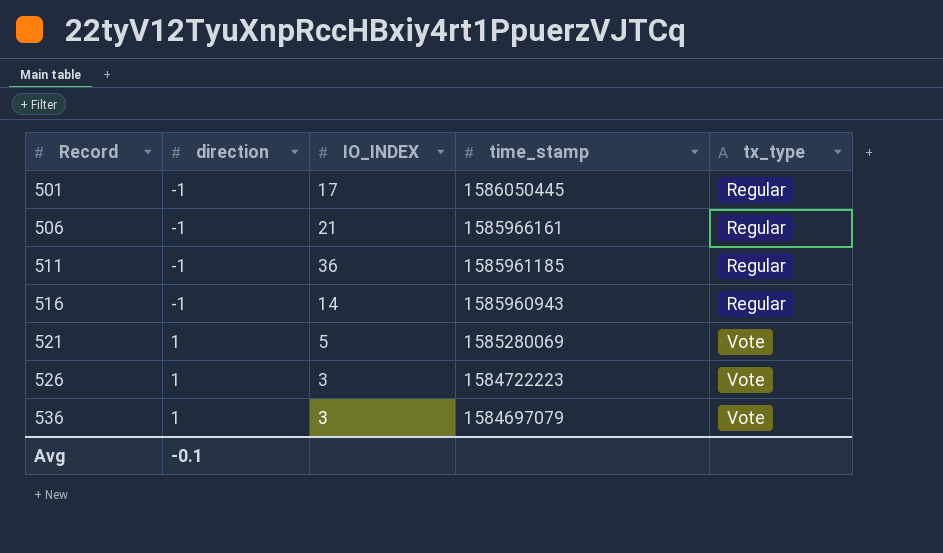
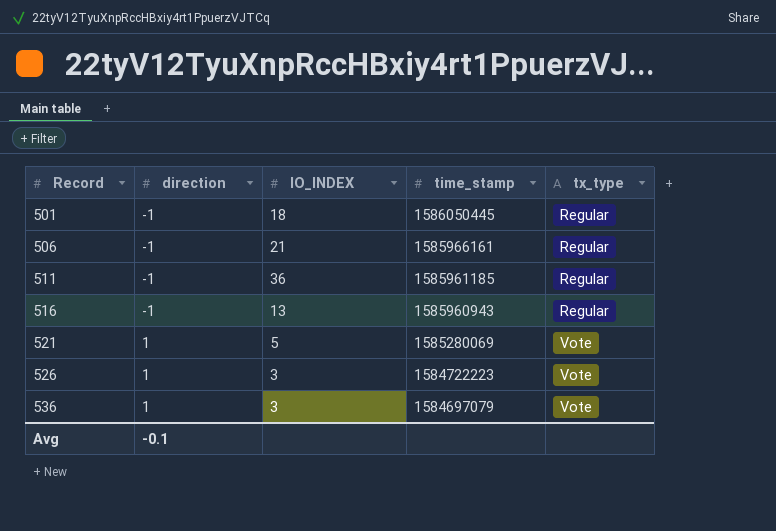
501 | IO_INDEX: 17 -> 18
516 | IO_INDEX: 14 -> 13

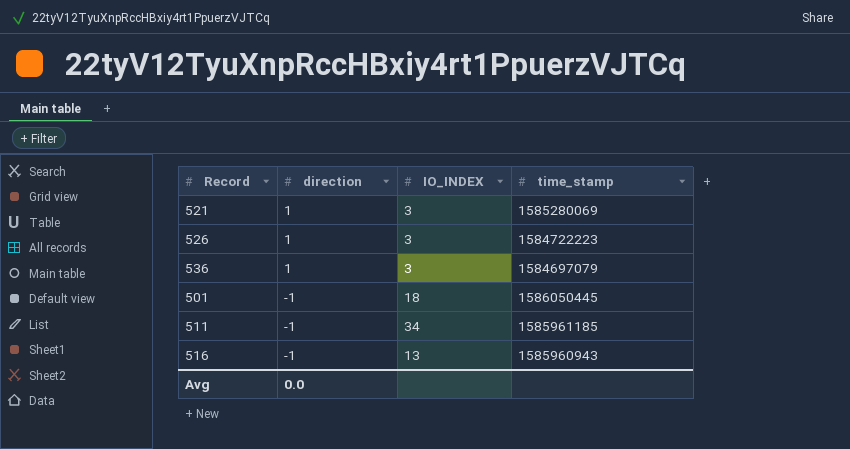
row order: Record ascending -> direction descending
column tx_type | position: 5 -> none
row 506: -1 | 21 | 1585966161 | Regular -> none
521 | IO_INDEX: 5 -> 3
511 | IO_INDEX: 36 -> 34
Avg | direction: -0.1 -> 0.0

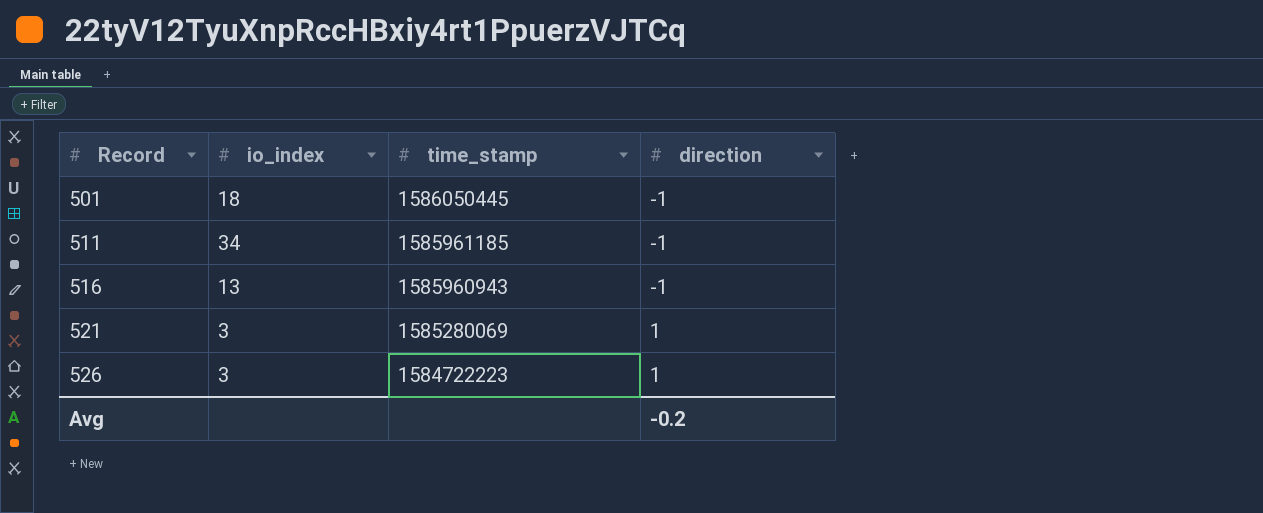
row order: direction descending -> Record ascending
column name: IO_INDEX -> io_index
column direction | position: 2 -> 4
row 536: 1 | 3 | 1584697079 -> none
Avg | direction: 0.0 -> -0.2

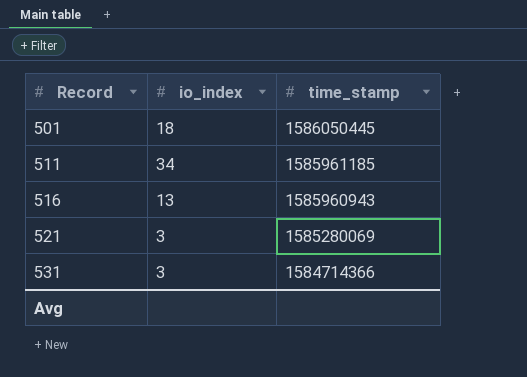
column direction | position: 4 -> none
row 526: 3 | 1584722223 | 1 -> none
row 531: none -> 3 | 1584714366

